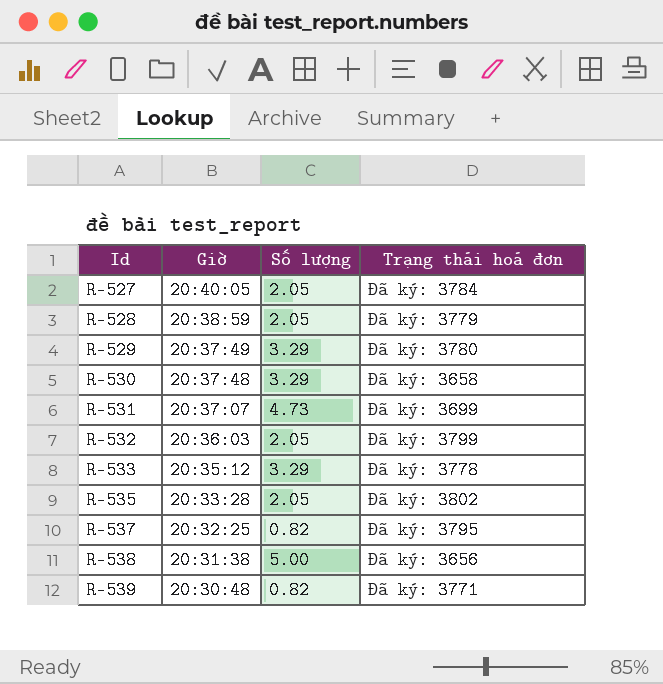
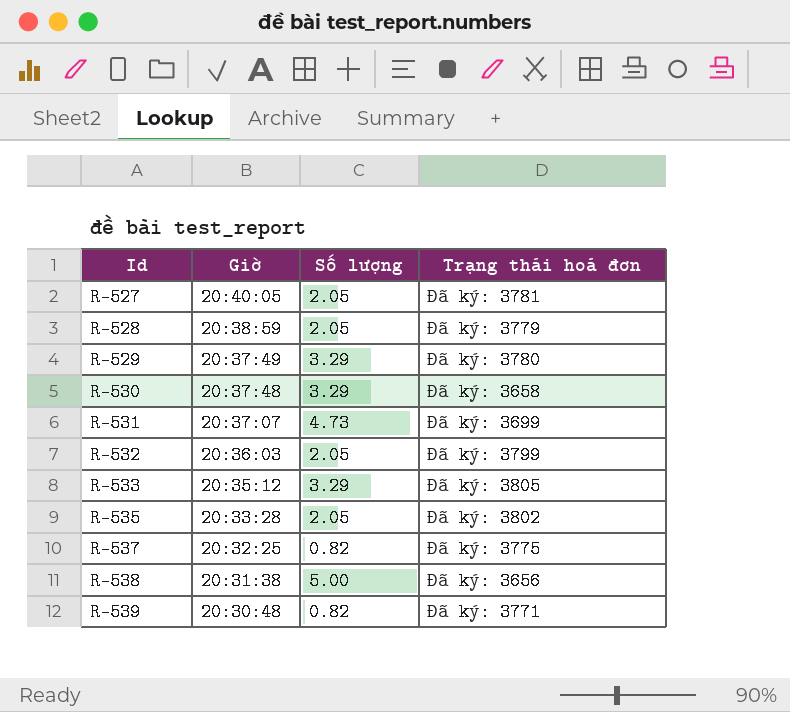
R-527 | Trạng thái hoá đơn: Đã ký: 3784 -> Đã ký: 3781
R-533 | Trạng thái hoá đơn: Đã ký: 3778 -> Đã ký: 3805
R-537 | Trạng thái hoá đơn: Đã ký: 3795 -> Đã ký: 3775

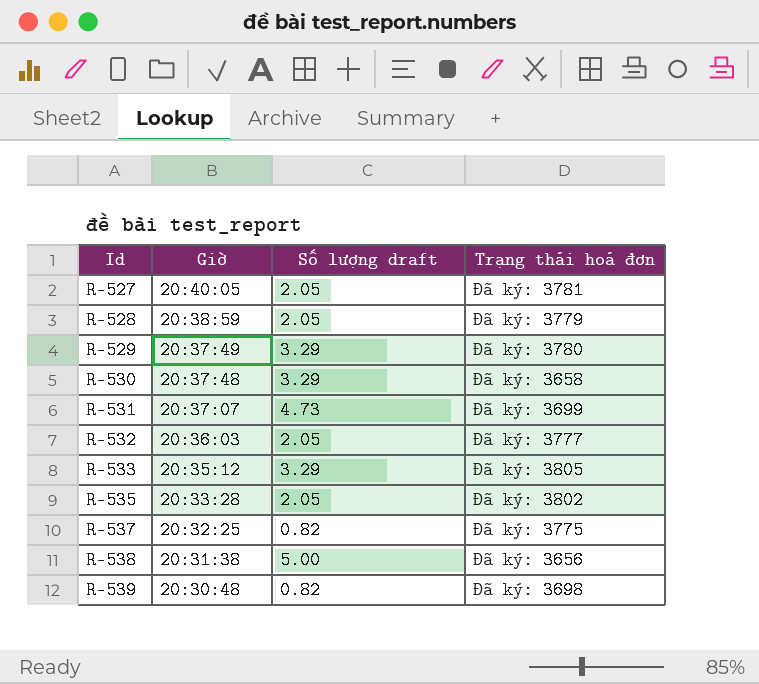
column name: Số lượng -> Số lượng draft
R-532 | Trạng thái hoá đơn: Đã ký: 3799 -> Đã ký: 3777
R-539 | Trạng thái hoá đơn: Đã ký: 3771 -> Đã ký: 3698

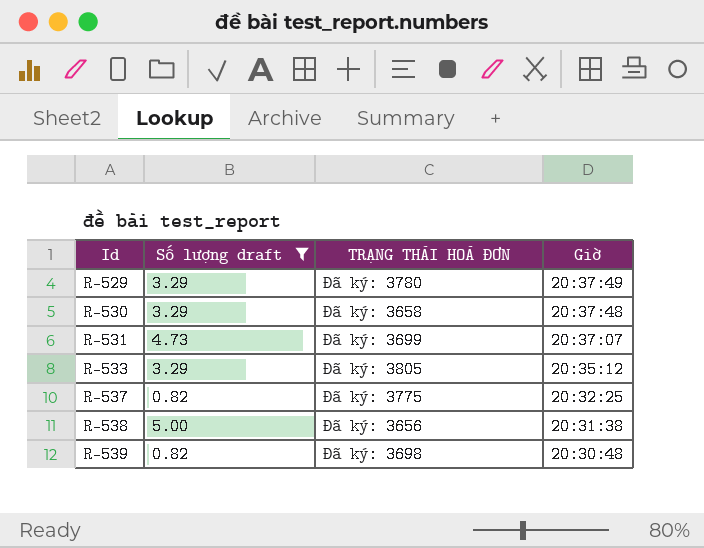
filter: none -> Số lượng draft != 2.05
column name: Trạng thái hoá đơn -> TRẠNG THÁI HOÁ ĐƠN
column Giờ | position: 2 -> 4

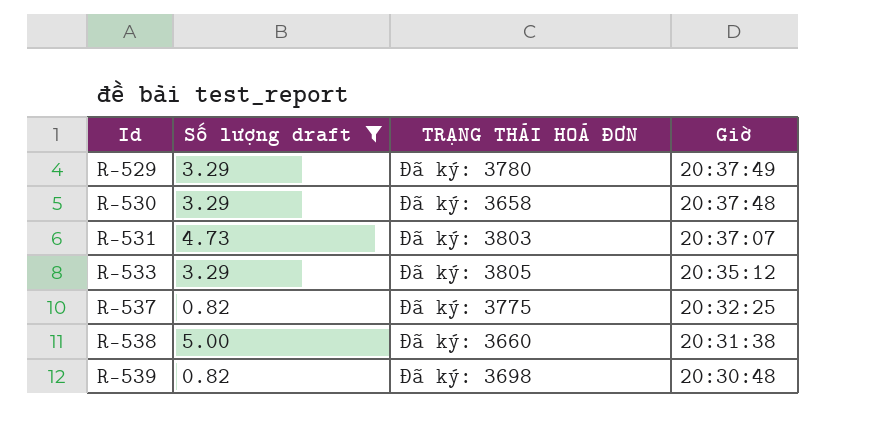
R-531 | TRẠNG THÁI HOÁ ĐƠN: Đã ký: 3699 -> Đã ký: 3803
R-538 | TRẠNG THÁI HOÁ ĐƠN: Đã ký: 3656 -> Đã ký: 3660

